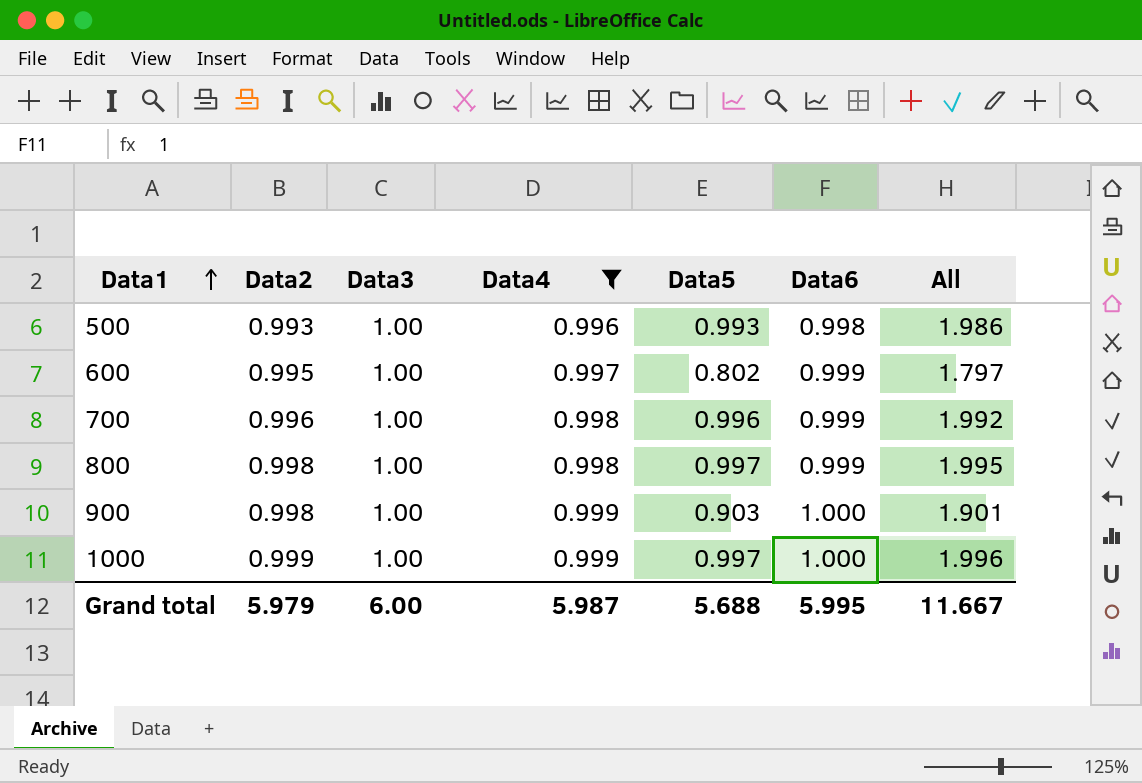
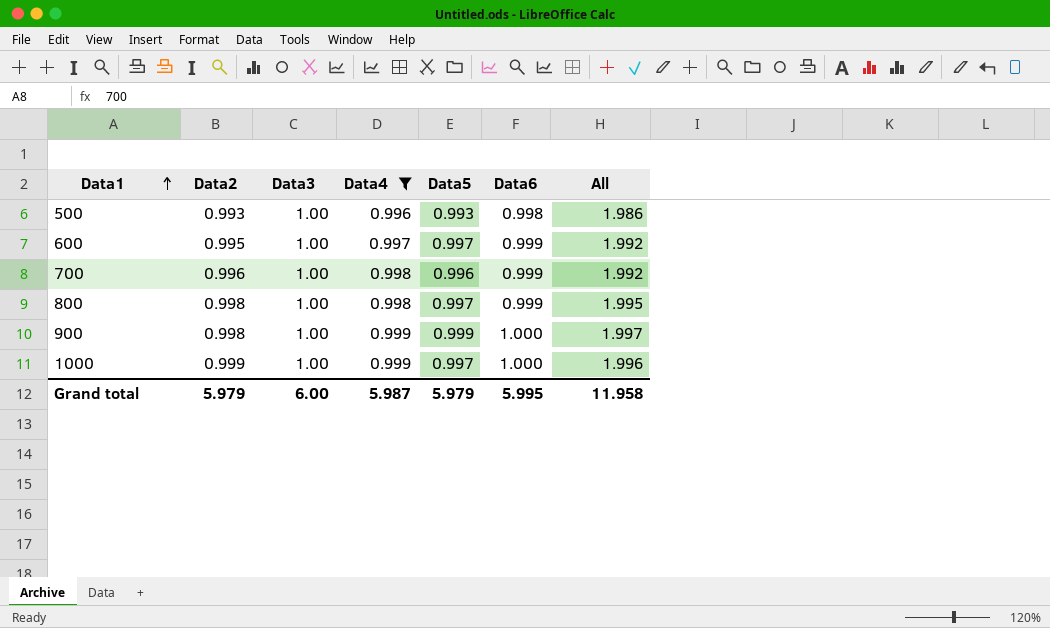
600 | Data5: 0.802 -> 0.997
600 | All: 1.797 -> 1.992
900 | Data5: 0.903 -> 0.999
900 | All: 1.901 -> 1.997
Grand total | Data5: 5.688 -> 5.979
Grand total | All: 11.667 -> 11.958

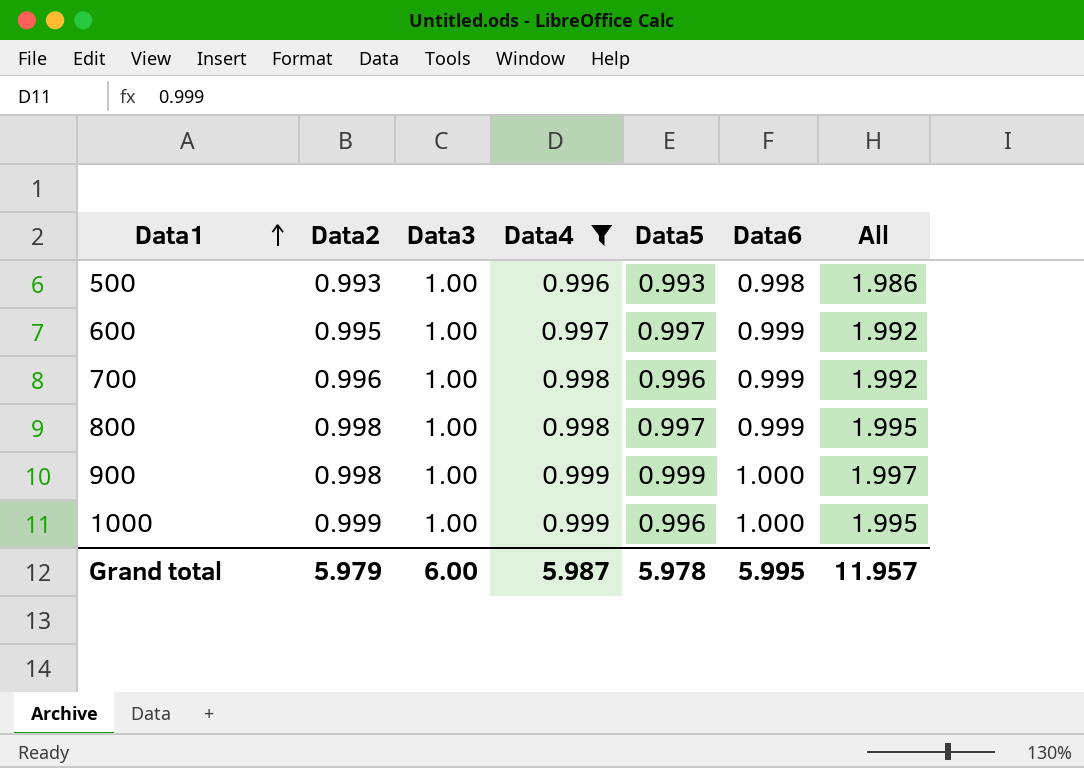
1000 | Data5: 0.997 -> 0.996
1000 | All: 1.996 -> 1.995
Grand total | Data5: 5.979 -> 5.978
Grand total | All: 11.958 -> 11.957

